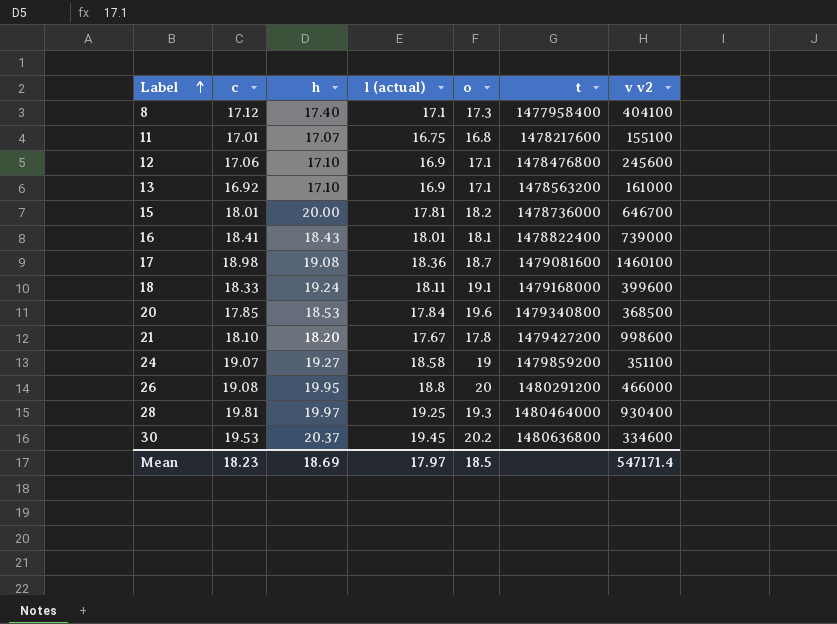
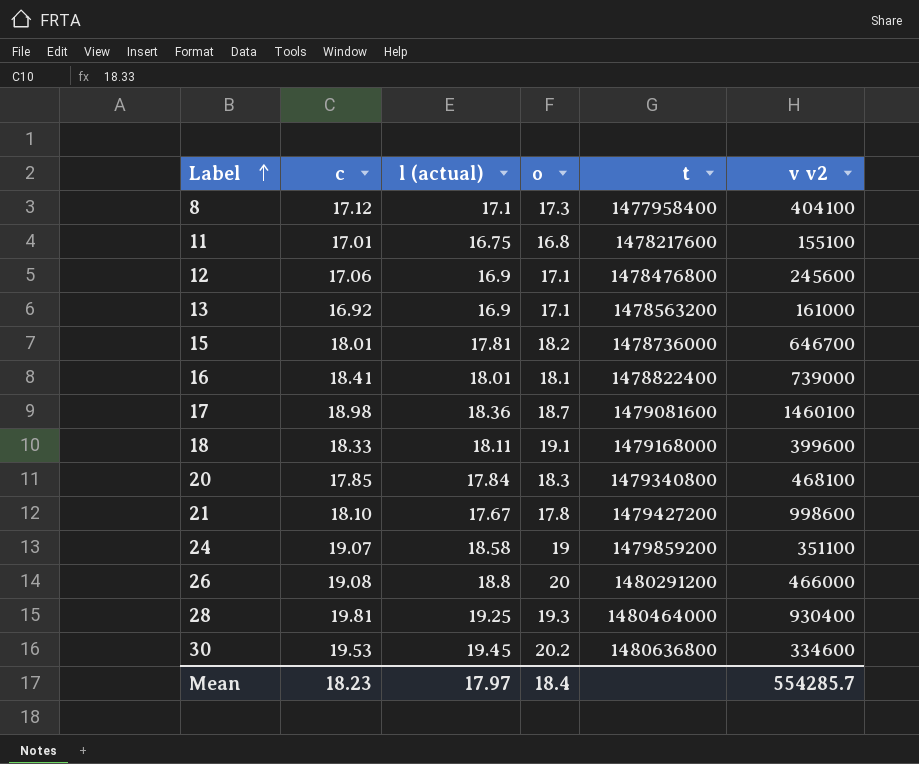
column h | position: 3 -> none
20 | o: 19.6 -> 18.3
20 | v v2: 368500 -> 468100
Mean | o: 18.5 -> 18.4
Mean | v v2: 547171.4 -> 554285.7

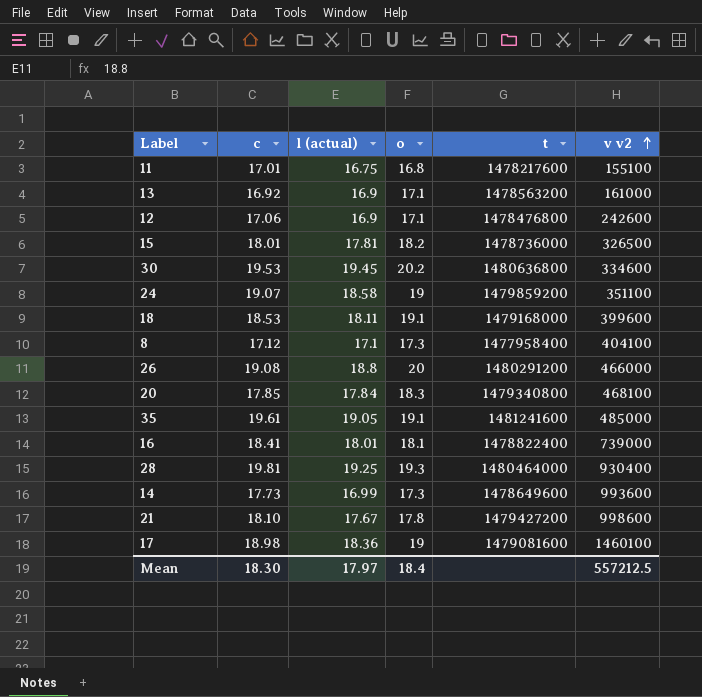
row order: Label ascending -> v v2 ascending
12 | v v2: 245600 -> 242600
15 | v v2: 646700 -> 326500
18 | c: 18.33 -> 18.53
row 35: none -> 19.61 | 19.05 | 19.1 | 1481241600 | 485000
row 14: none -> 17.73 | 16.99 | 17.3 | 1478649600 | 993600
17 | o: 18.7 -> 19
Mean | c: 18.23 -> 18.30
Mean | v v2: 554285.7 -> 557212.5

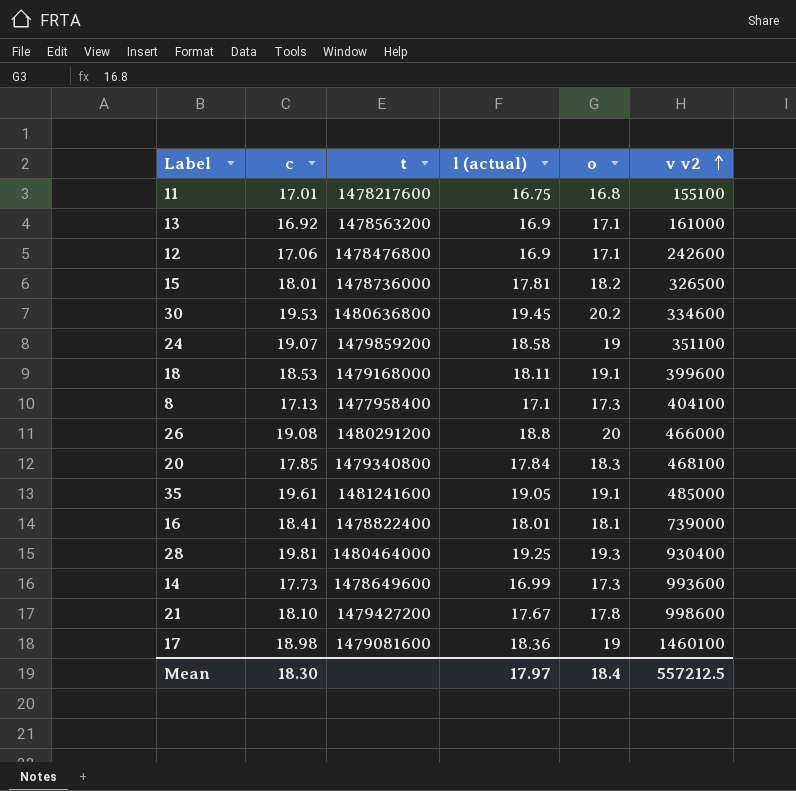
column t | position: 5 -> 3
8 | c: 17.12 -> 17.13

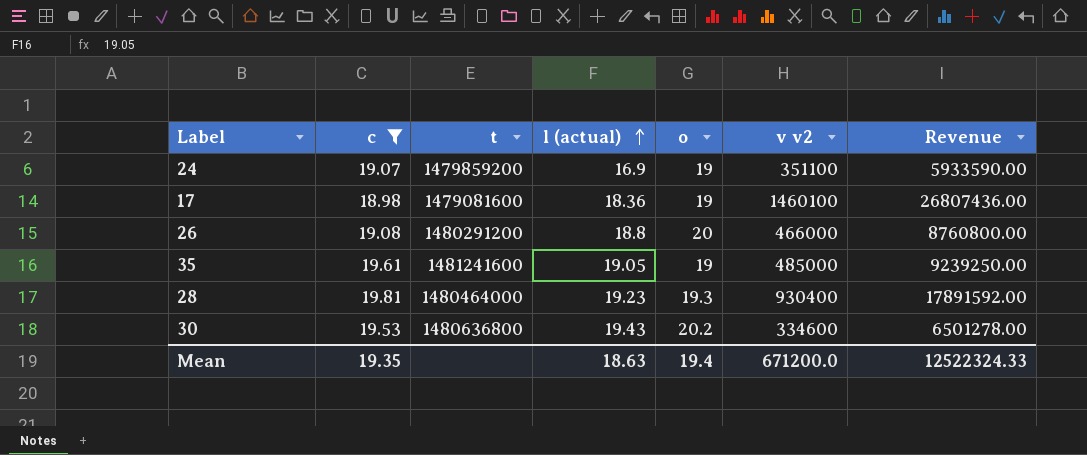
filter: none -> c >= 18.98
row order: v v2 ascending -> l (actual) ascending
column Revenue | formula: none -> [l (actual)] * [v v2]
24 | l (actual): 18.58 -> 16.9
35 | o: 19.1 -> 19
28 | l (actual): 19.25 -> 19.23
30 | l (actual): 19.45 -> 19.43
Mean | c: 18.30 -> 19.35
Mean | l (actual): 17.97 -> 18.63
Mean | o: 18.4 -> 19.4
Mean | v v2: 557212.5 -> 671200.0

